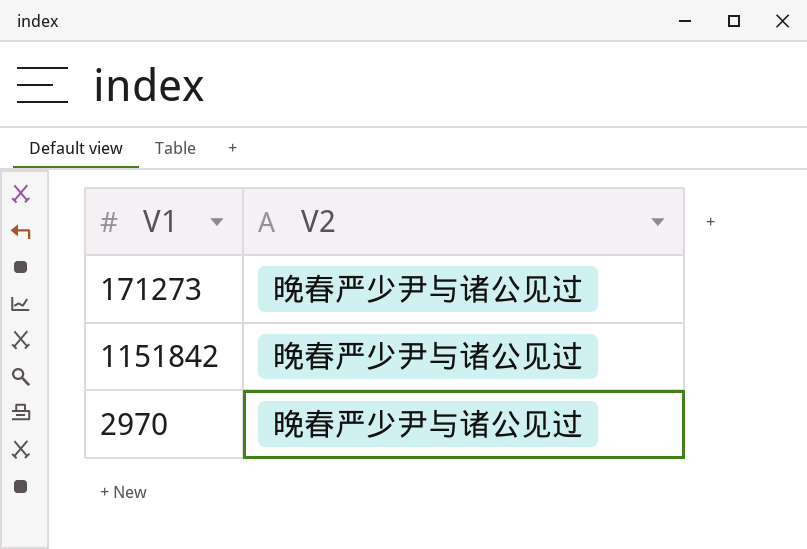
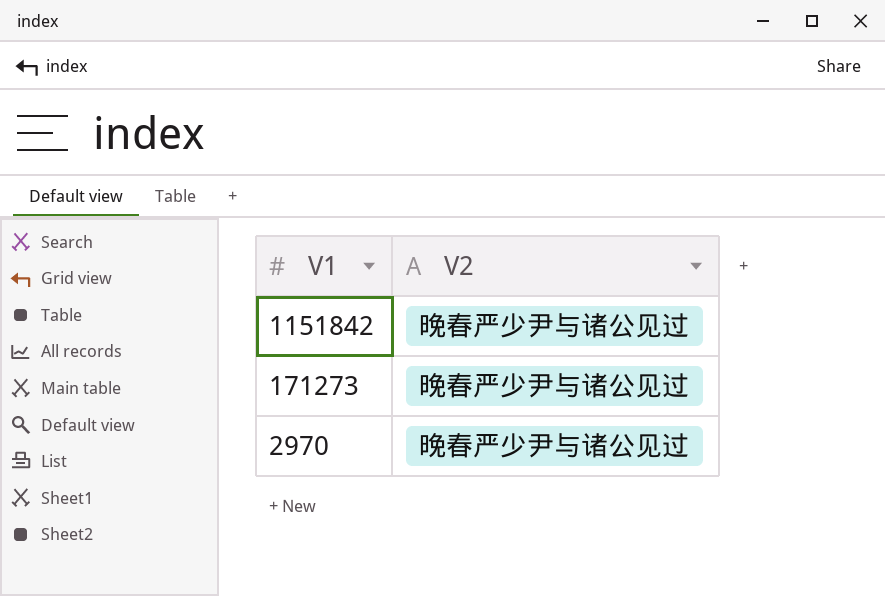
row order: none -> V1 descending

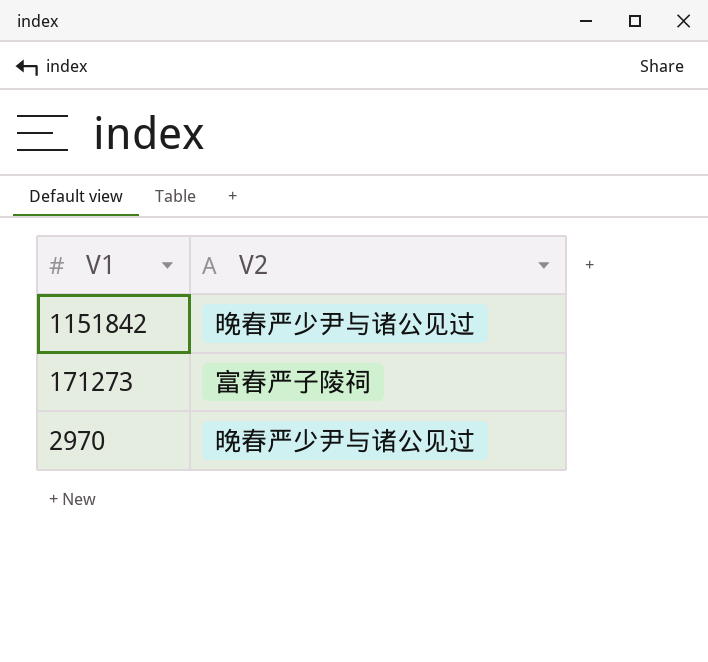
171273 | V2: 晚春严少尹与诸公见过 -> 富春严子陵祠

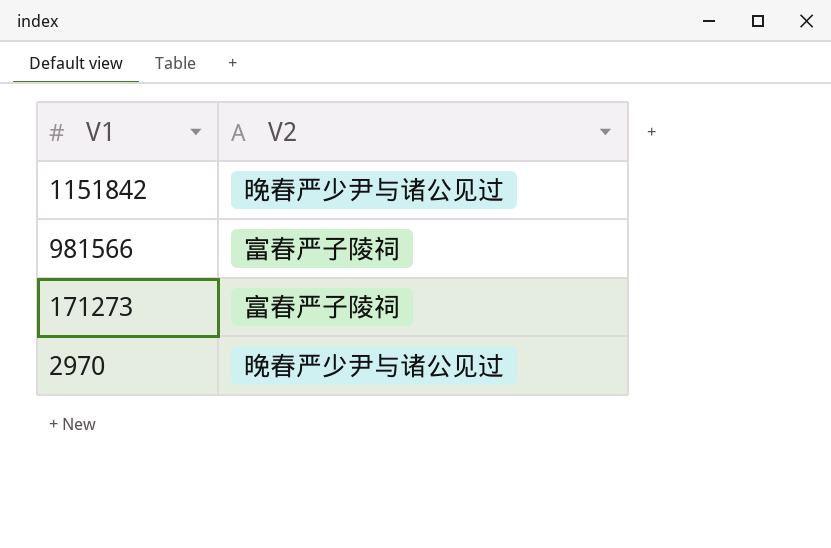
row 981566: none -> 富春严子陵祠

